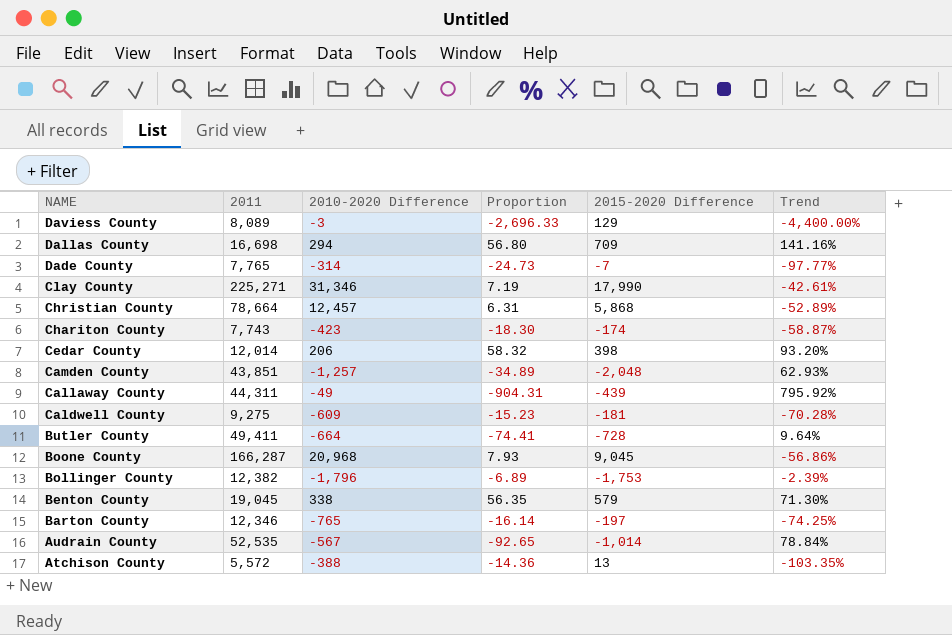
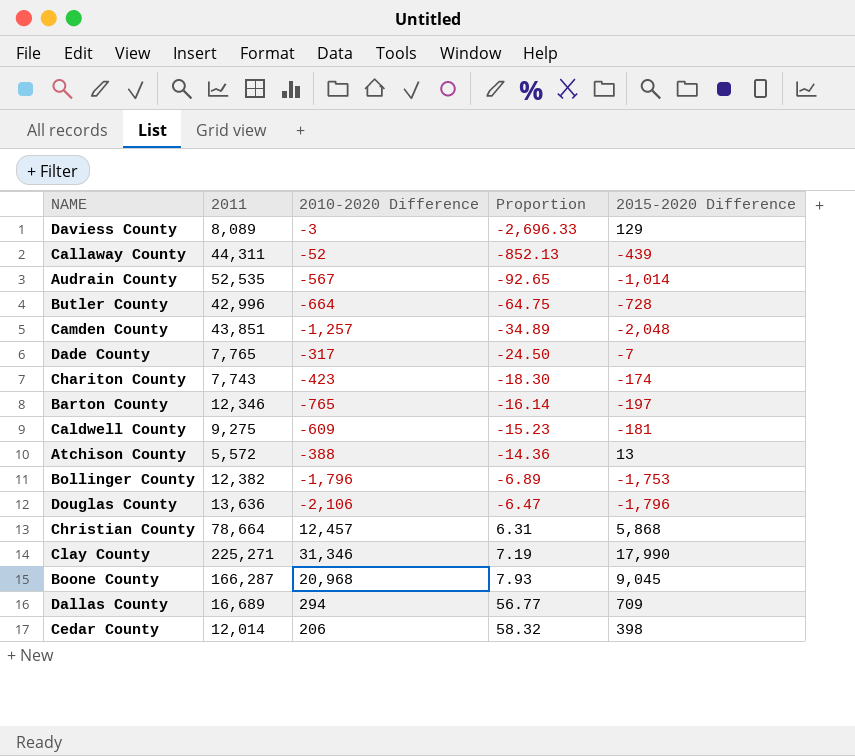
row order: NAME descending -> Proportion ascending
column Trend | formula: ([2015-2020 Difference] - [2010-2020 Difference]) / [2010-2020 Difference] -> none
row Benton County: 19,045 | 338 | 56.35 | 579 | 71.30% -> none
Callaway County | 2010-2020 Difference: -49 -> -52
Callaway County | Proportion: -904.31 -> -852.13
Butler County | 2011: 49,411 -> 42,996
Butler County | Proportion: -74.41 -> -64.75
Dade County | 2010-2020 Difference: -314 -> -317
Dade County | Proportion: -24.73 -> -24.50
row Douglas County: none -> 13,636 | -2,106 | -6.47 | -1,796
Dallas County | 2011: 16,698 -> 16,689
Dallas County | Proportion: 56.80 -> 56.77

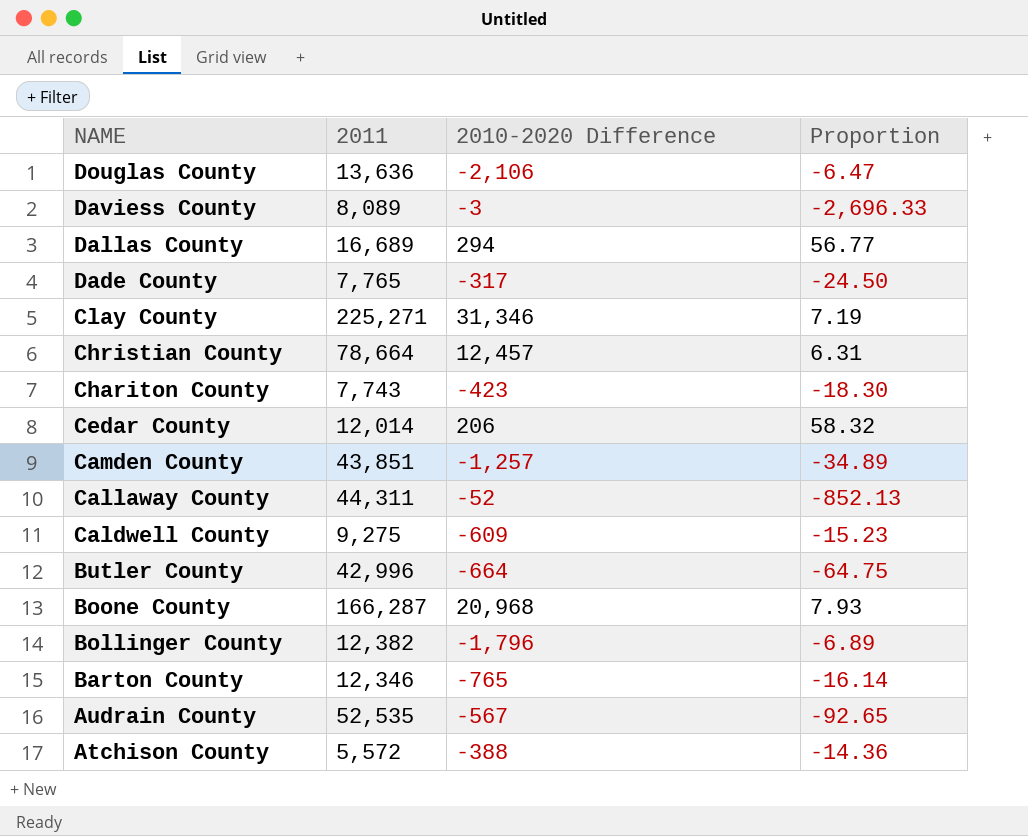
row order: Proportion ascending -> NAME descending
column 2015-2020 Difference | position: 5 -> none

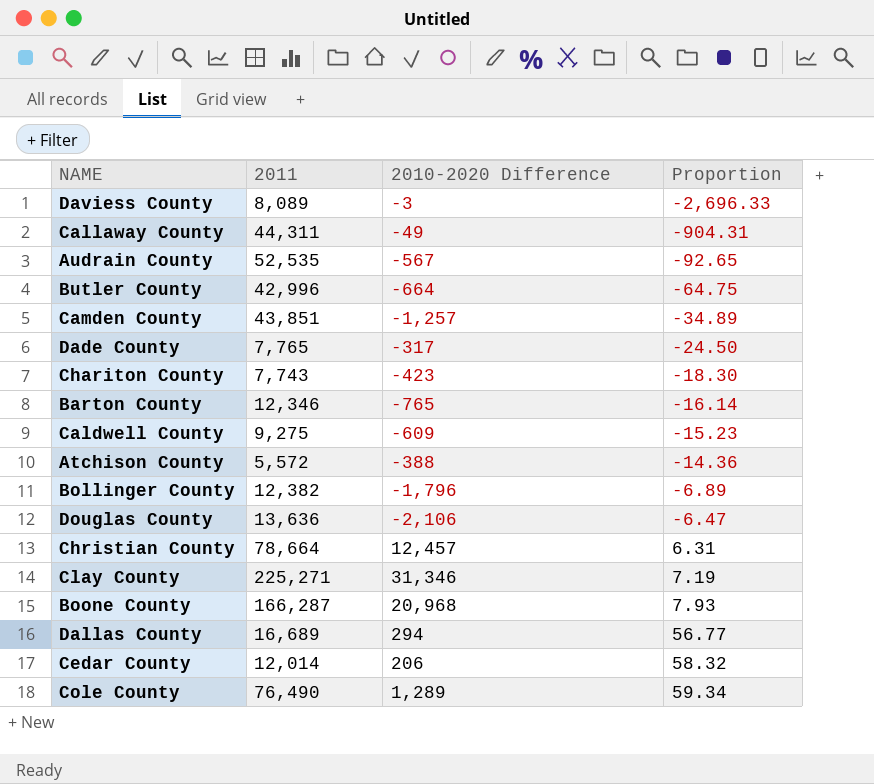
row order: NAME descending -> Proportion ascending
Callaway County | 2010-2020 Difference: -52 -> -49
Callaway County | Proportion: -852.13 -> -904.31
row Cole County: none -> 76,490 | 1,289 | 59.34

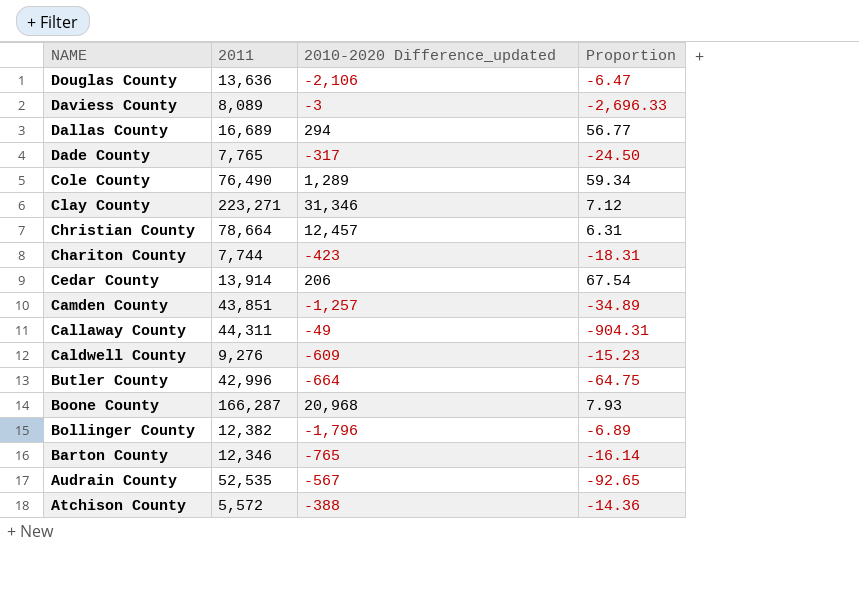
row order: Proportion ascending -> NAME descending
column name: 2010-2020 Difference -> 2010-2020 Difference_updated
Clay County | 2011: 225,271 -> 223,271
Clay County | Proportion: 7.19 -> 7.12
Chariton County | 2011: 7,743 -> 7,744
Chariton County | Proportion: -18.30 -> -18.31
Cedar County | 2011: 12,014 -> 13,914
Cedar County | Proportion: 58.32 -> 67.54
Caldwell County | 2011: 9,275 -> 9,276

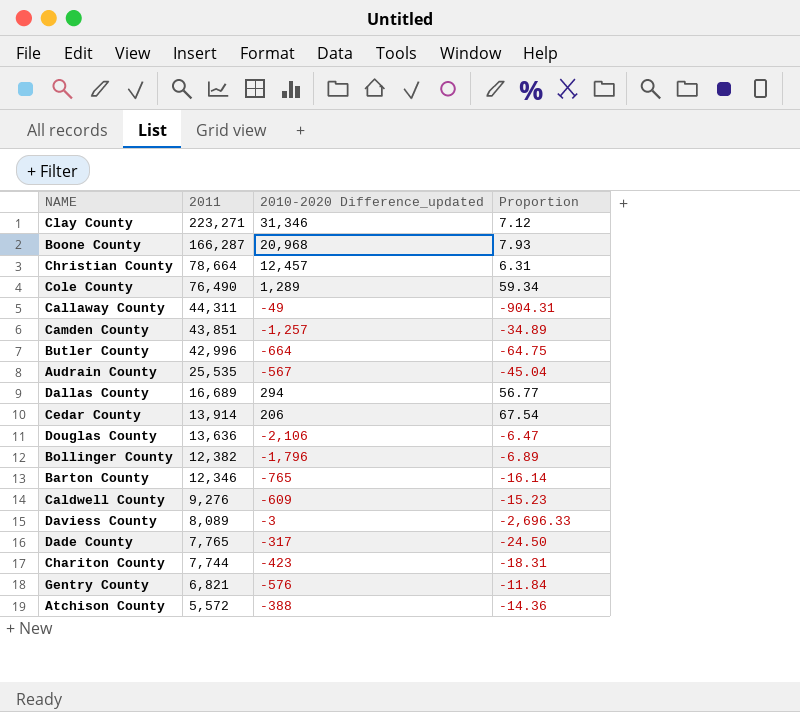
row order: NAME descending -> 2011 descending
Audrain County | 2011: 52,535 -> 25,535
Audrain County | Proportion: -92.65 -> -45.04
row Gentry County: none -> 6,821 | -576 | -11.84

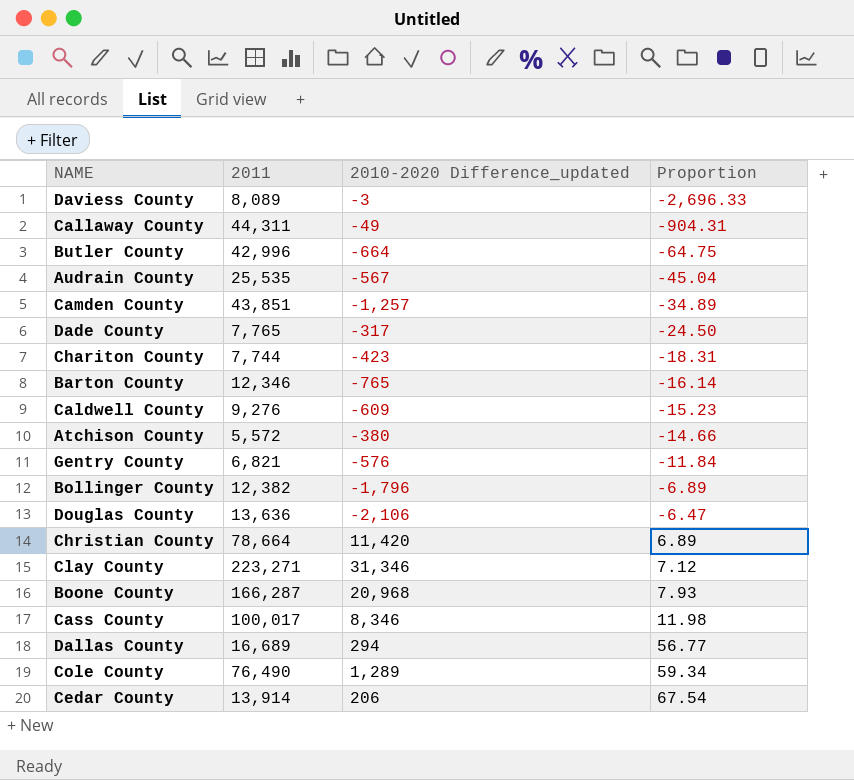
row order: 2011 descending -> Proportion ascending
Atchison County | 2010-2020 Difference_updated: -388 -> -380
Atchison County | Proportion: -14.36 -> -14.66
Christian County | 2010-2020 Difference_updated: 12,457 -> 11,420
Christian County | Proportion: 6.31 -> 6.89
row Cass County: none -> 100,017 | 8,346 | 11.98

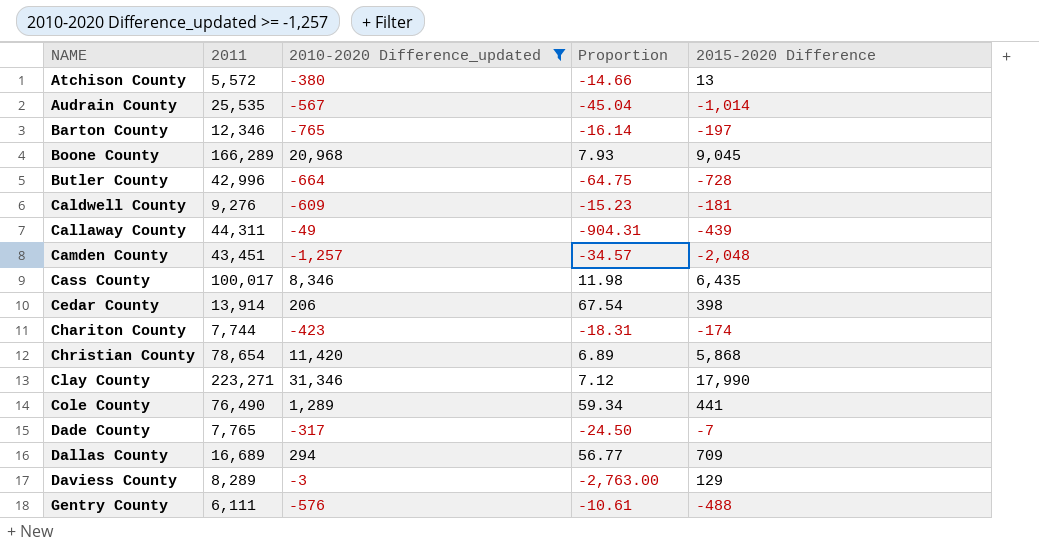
filter: none -> 2010-2020 Difference_updated >= -1,257
row order: Proportion ascending -> NAME ascending
column 2015-2020 Difference | position: none -> 5
Boone County | 2011: 166,287 -> 166,289
Camden County | 2011: 43,851 -> 43,451
Camden County | Proportion: -34.89 -> -34.57
Christian County | 2011: 78,664 -> 78,654
Daviess County | 2011: 8,089 -> 8,289
Daviess County | Proportion: -2,696.33 -> -2,763.00
Gentry County | 2011: 6,821 -> 6,111
Gentry County | Proportion: -11.84 -> -10.61

